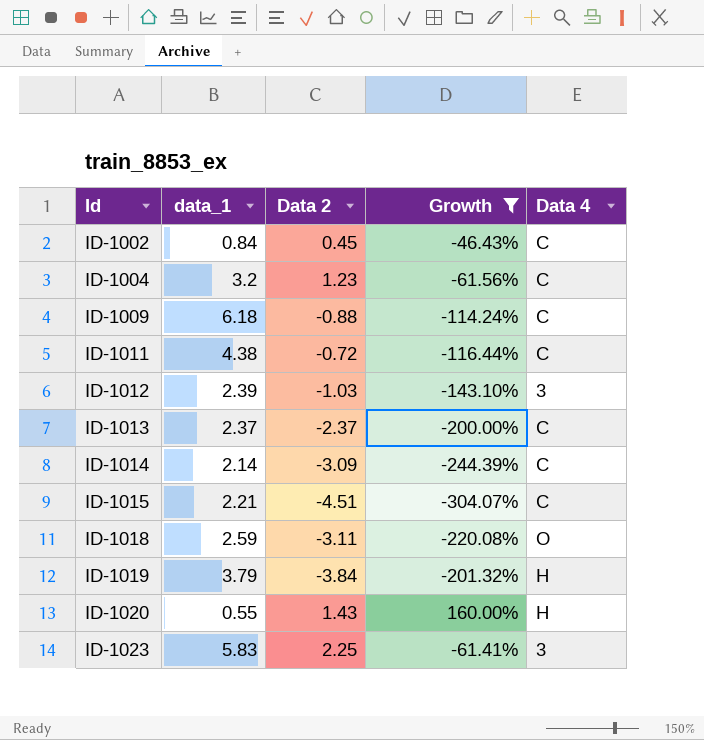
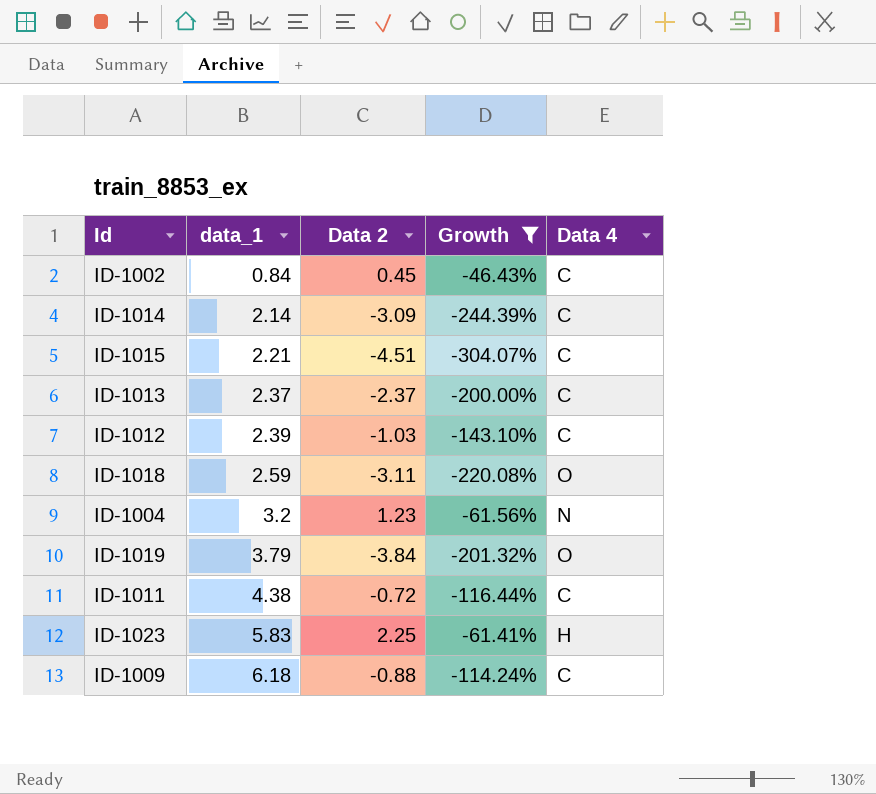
row order: Id ascending -> data_1 ascending
row ID-1020: 0.55 | 1.43 | 160.00% | H -> none
ID-1012 | Data 4: 3 -> C
ID-1004 | Data 4: C -> N
ID-1019 | Data 4: H -> O
ID-1023 | Data 4: 3 -> H

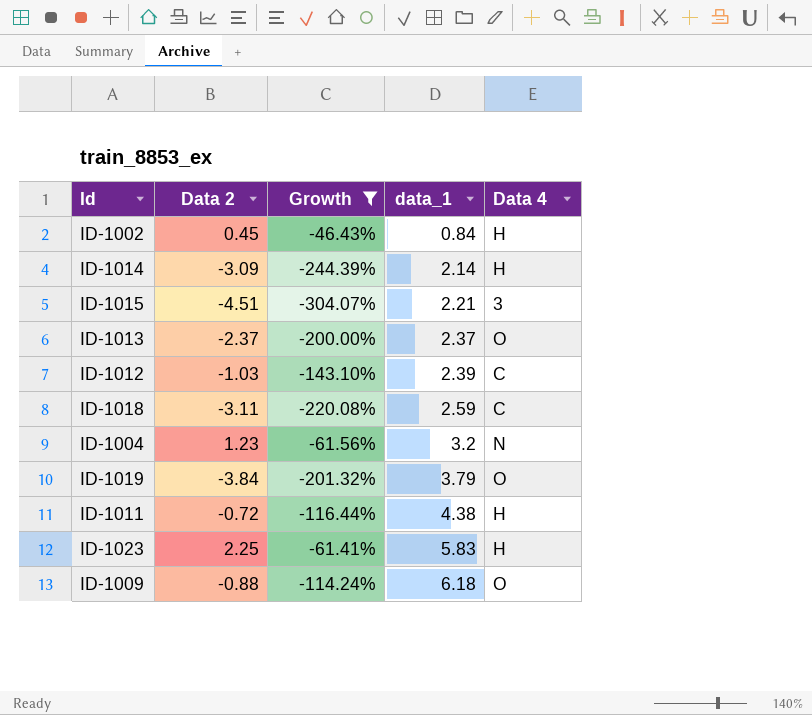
column data_1 | position: 2 -> 4
ID-1002 | Data 4: C -> H
ID-1014 | Data 4: C -> H
ID-1015 | Data 4: C -> 3
ID-1013 | Data 4: C -> O
ID-1018 | Data 4: O -> C
ID-1011 | Data 4: C -> H
ID-1009 | Data 4: C -> O

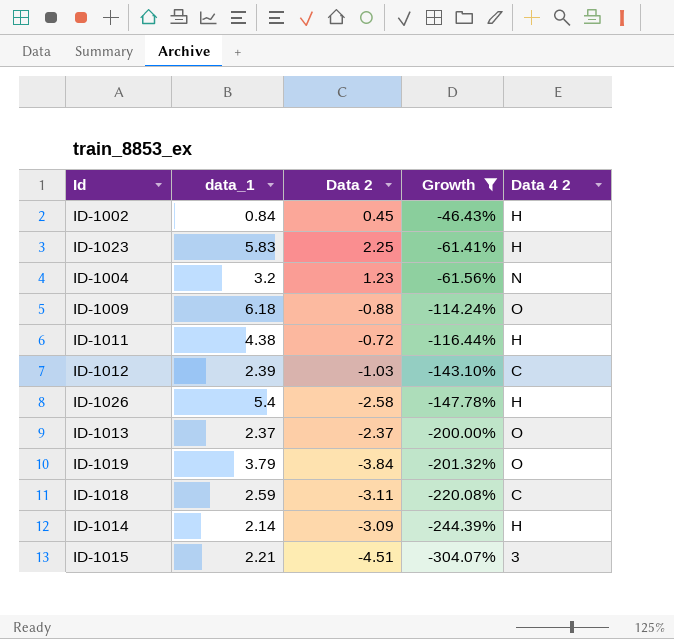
row order: data_1 ascending -> Growth descending
column data_1 | position: 4 -> 2
column name: Data 4 -> Data 4 2
row ID-1026: none -> 5.4 | -2.58 | -147.78% | H

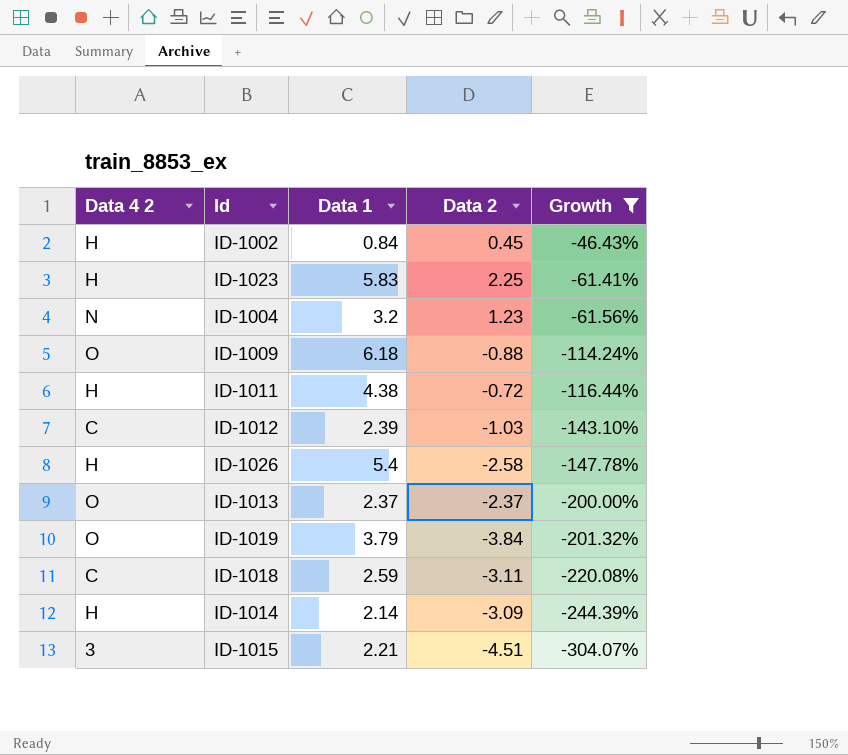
column Data 4 2 | position: 5 -> 1
column name: data_1 -> Data 1

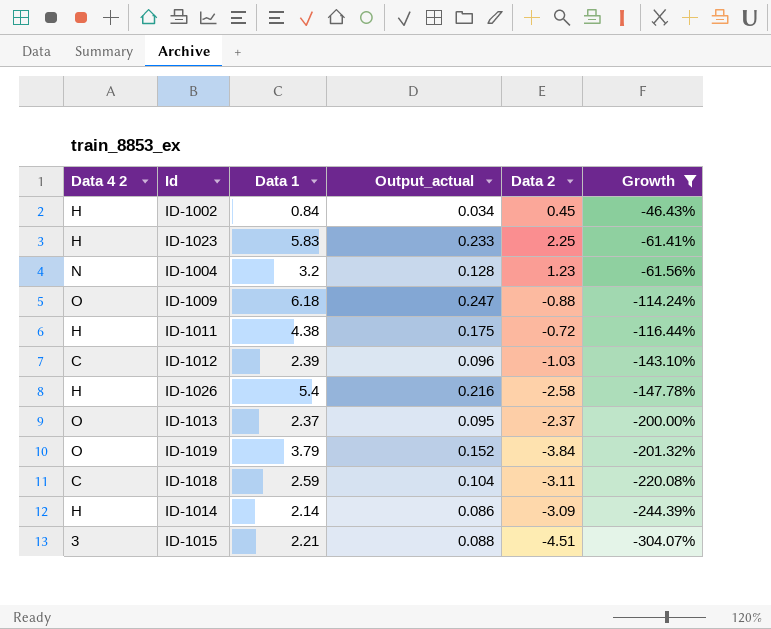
column Output_actual | formula: none -> [Data 1] * 0.04

